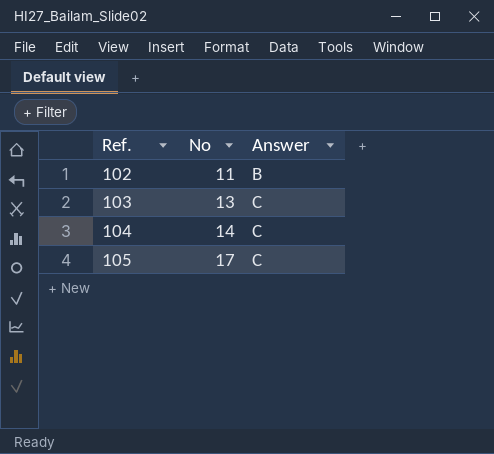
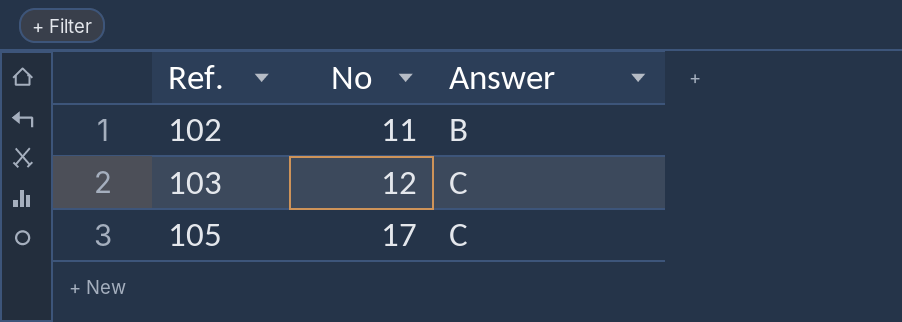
row 104: 14 | C -> none
103 | No: 13 -> 12

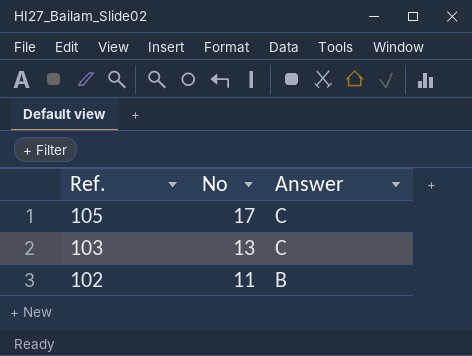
row order: Ref. ascending -> Ref. descending
103 | No: 12 -> 13

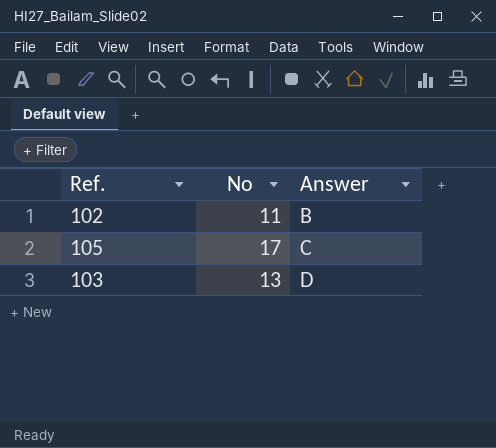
row order: Ref. descending -> Answer ascending
103 | Answer: C -> D

